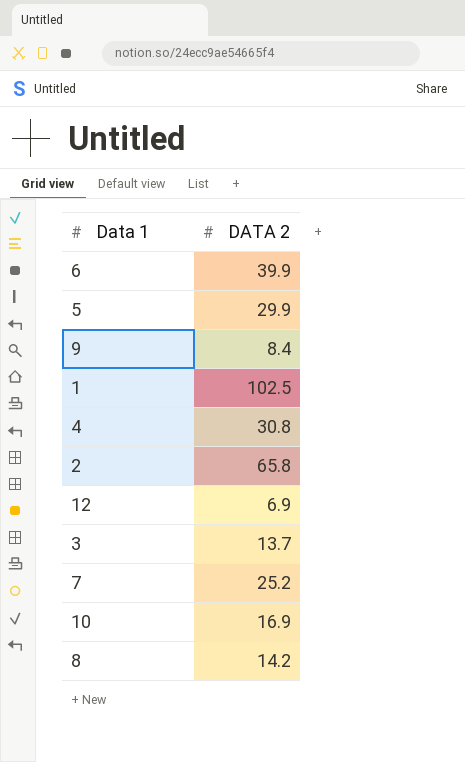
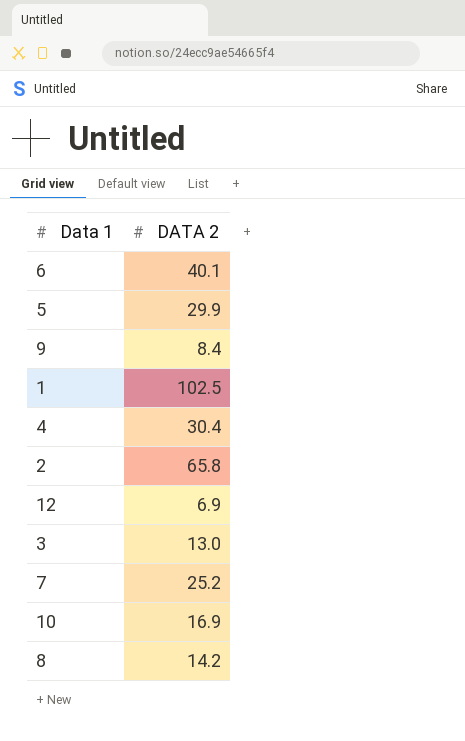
6 | DATA 2: 39.9 -> 40.1
4 | DATA 2: 30.8 -> 30.4
3 | DATA 2: 13.7 -> 13.0

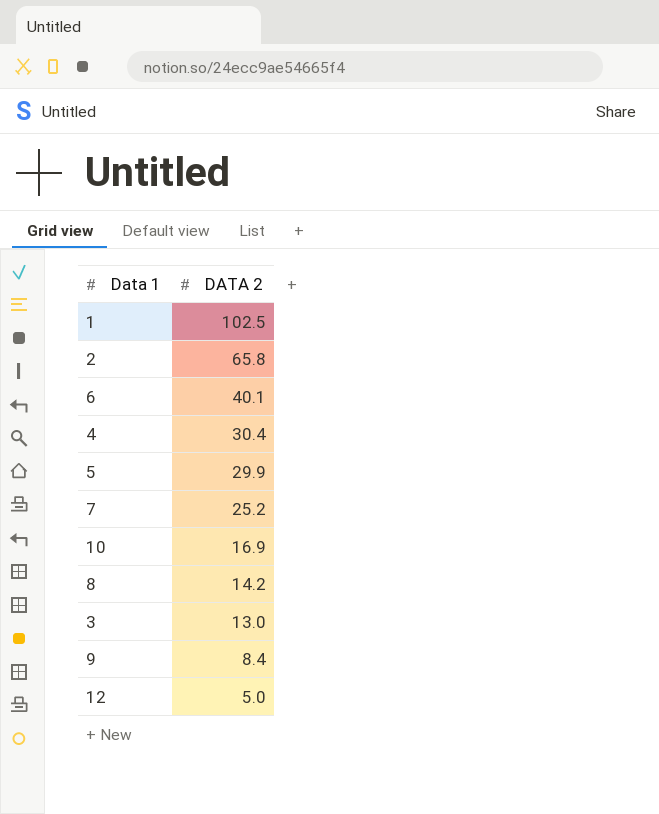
row order: none -> DATA 2 descending
12 | DATA 2: 6.9 -> 5.0

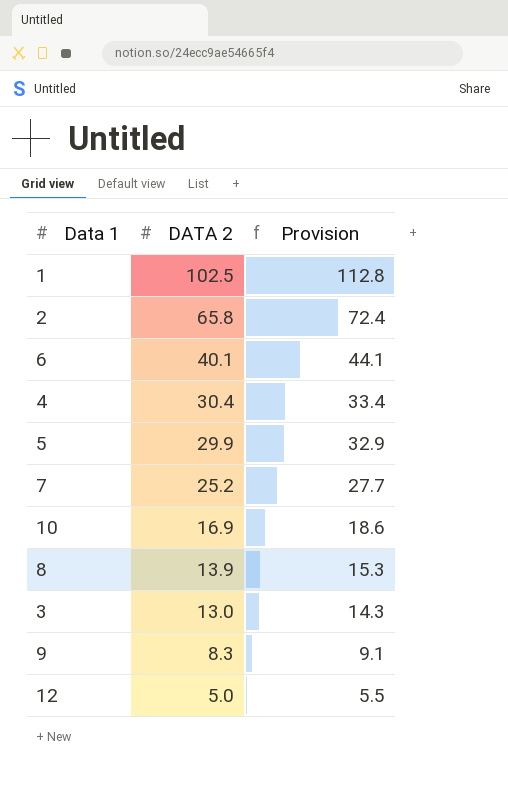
column Provision | formula: none -> [DATA 2] * 1.1
8 | DATA 2: 14.2 -> 13.9
9 | DATA 2: 8.4 -> 8.3

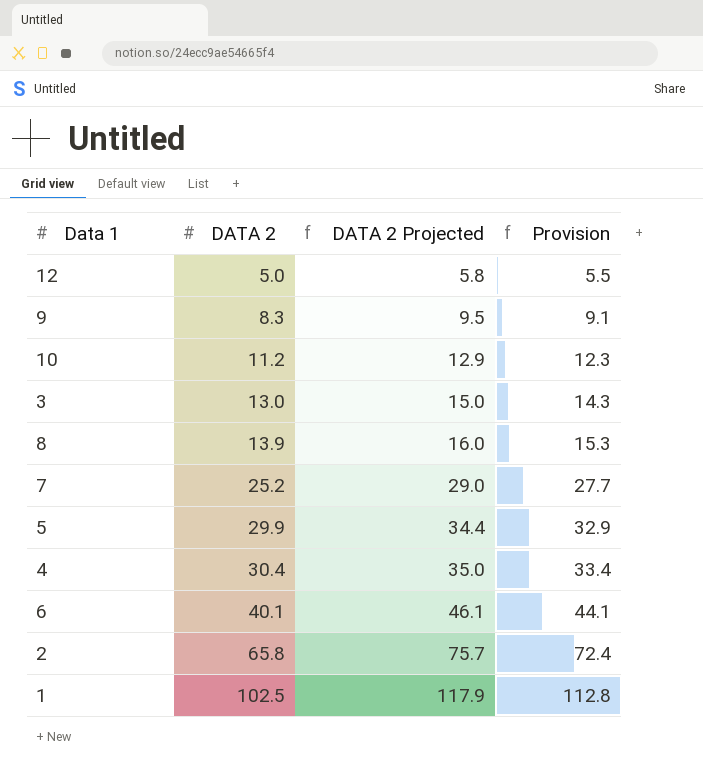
row order: DATA 2 descending -> DATA 2 ascending
column DATA 2 Projected | formula: none -> [DATA 2] * 1.15
10 | DATA 2: 16.9 -> 11.2
10 | Provision: 18.6 -> 12.3

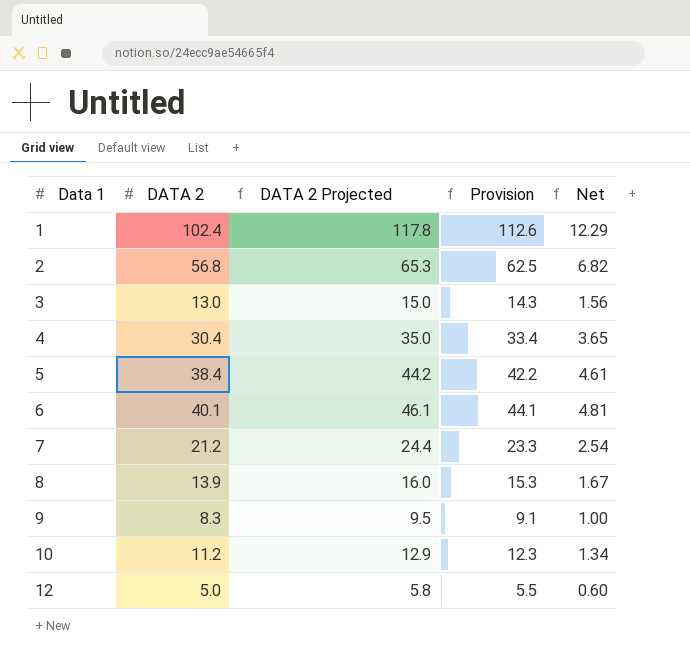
row order: DATA 2 ascending -> Data 1 ascending
column Net | formula: none -> [DATA 2] * 0.12
1 | DATA 2: 102.5 -> 102.4
1 | DATA 2 Projected: 117.9 -> 117.8
1 | Provision: 112.8 -> 112.6
2 | DATA 2: 65.8 -> 56.8
2 | DATA 2 Projected: 75.7 -> 65.3
2 | Provision: 72.4 -> 62.5
5 | DATA 2: 29.9 -> 38.4
5 | DATA 2 Projected: 34.4 -> 44.2
5 | Provision: 32.9 -> 42.2
7 | DATA 2: 25.2 -> 21.2
7 | DATA 2 Projected: 29.0 -> 24.4
7 | Provision: 27.7 -> 23.3

